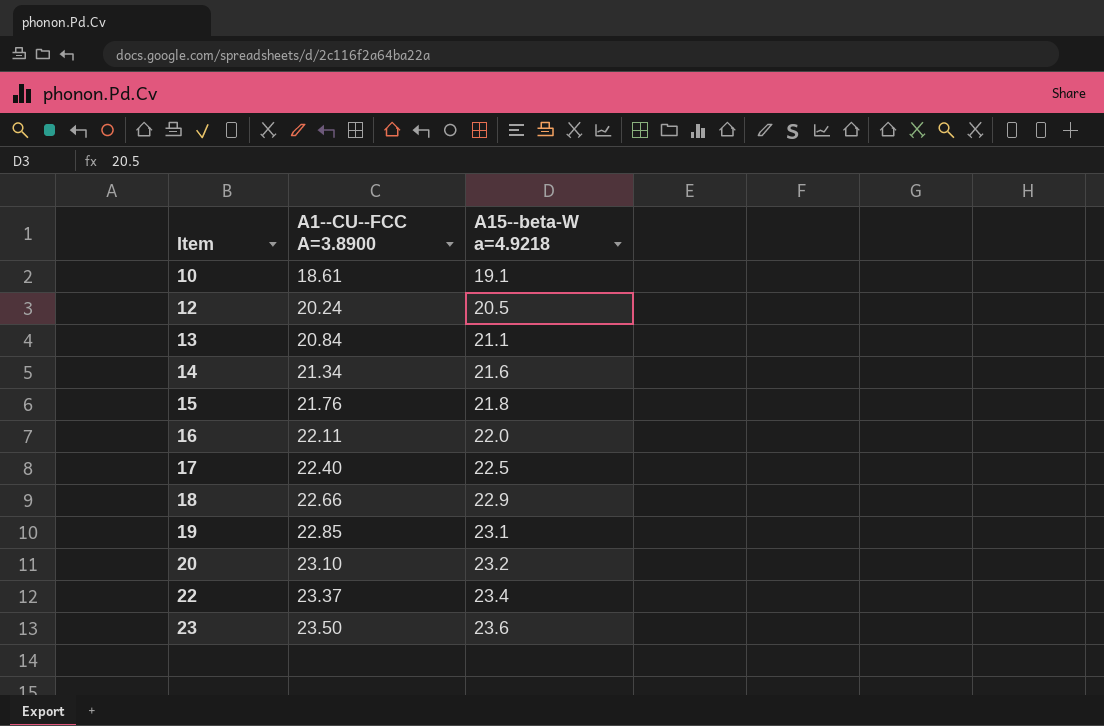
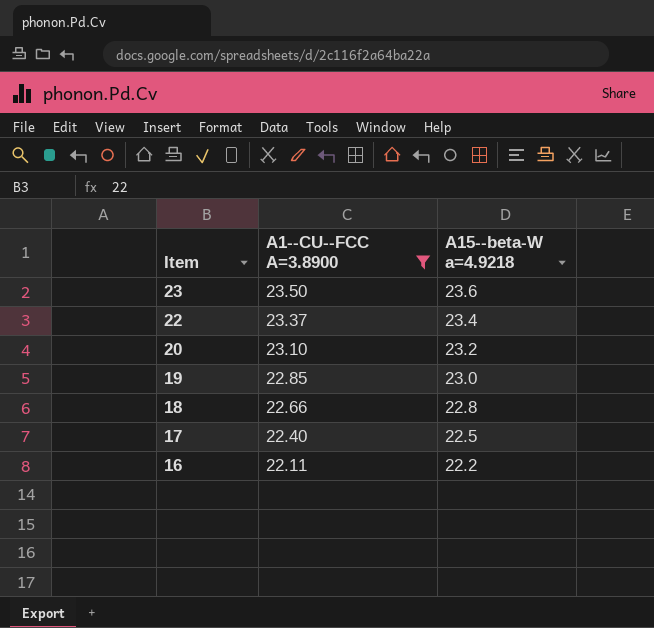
filter: none -> A1--CU--FCC A=3.8900 >= 22.11
row order: Item ascending -> Item descending
19 | A15--beta-W a=4.9218: 23.1 -> 23.0
18 | A15--beta-W a=4.9218: 22.9 -> 22.8
16 | A15--beta-W a=4.9218: 22.0 -> 22.2

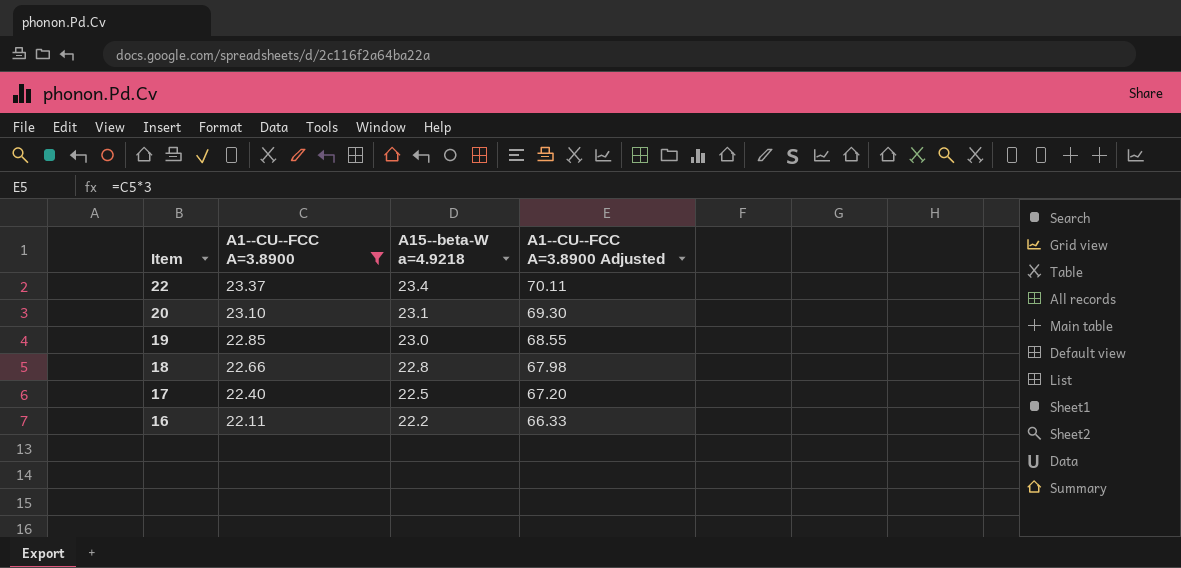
column A1--CU--FCC A=3.8900 Adjusted | formula: none -> [A1--CU--FCC A=3.8900] * 3
row 23: 23.50 | 23.6 -> none
20 | A15--beta-W a=4.9218: 23.2 -> 23.1

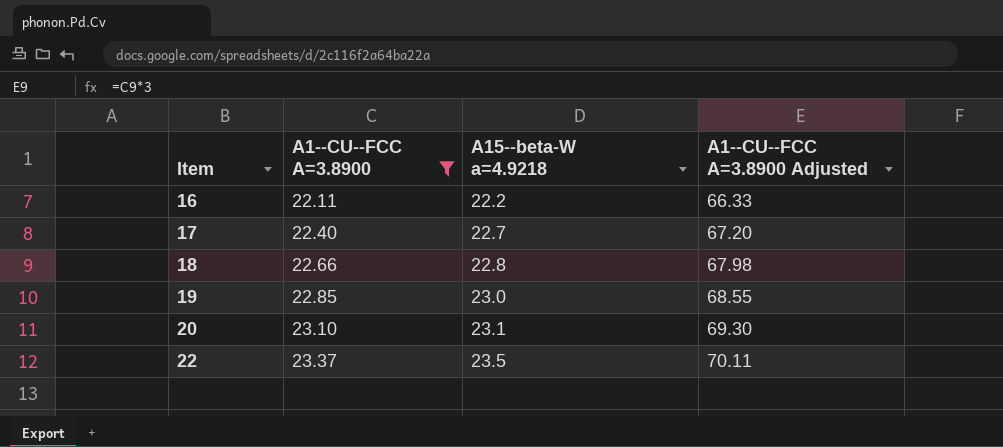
row order: Item descending -> Item ascending
17 | A15--beta-W a=4.9218: 22.5 -> 22.7
22 | A15--beta-W a=4.9218: 23.4 -> 23.5

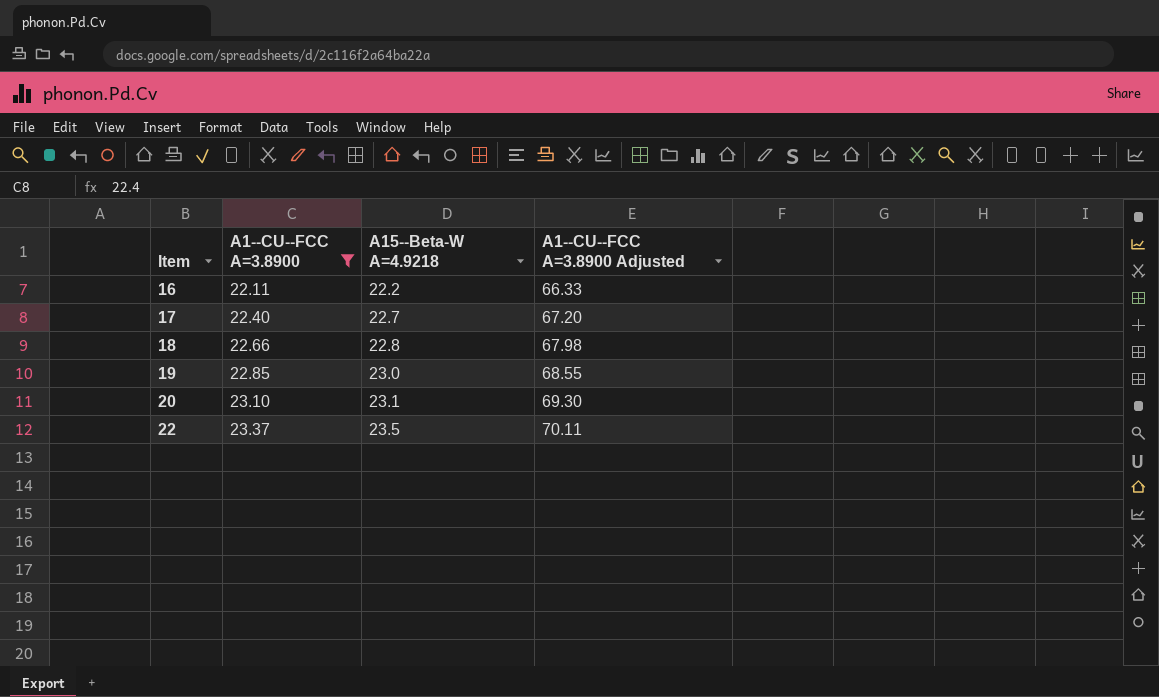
column name: A15--beta-W a=4.9218 -> A15--Beta-W A=4.9218

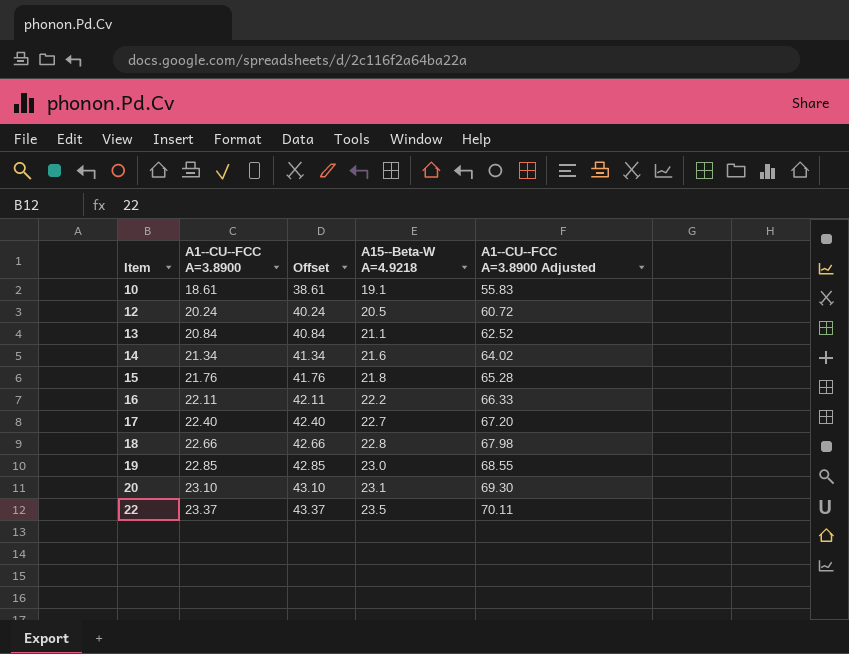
filter: A1--CU--FCC A=3.8900 >= 22.11 -> none
column Offset | formula: none -> [A1--CU--FCC A=3.8900] + 20

